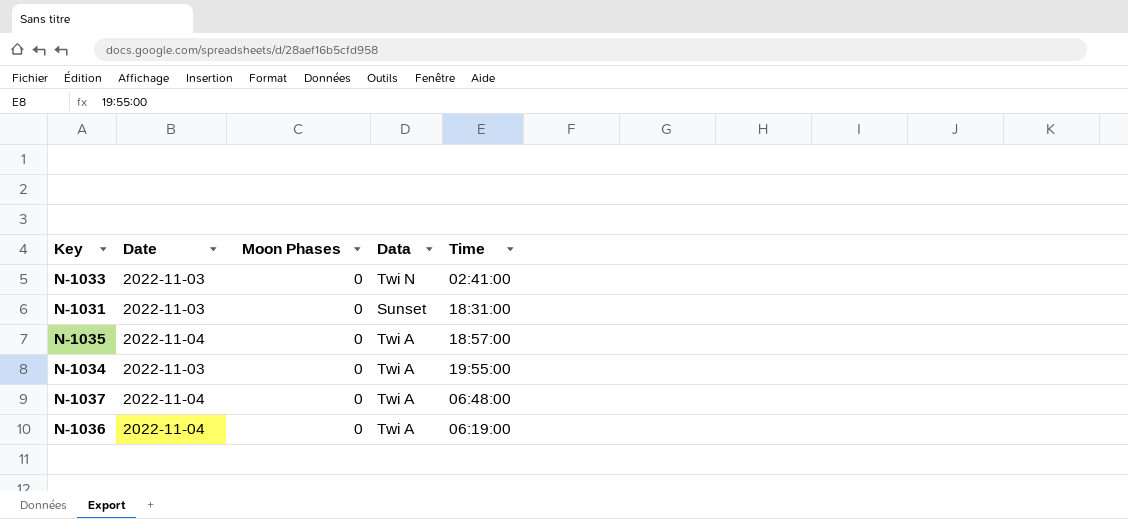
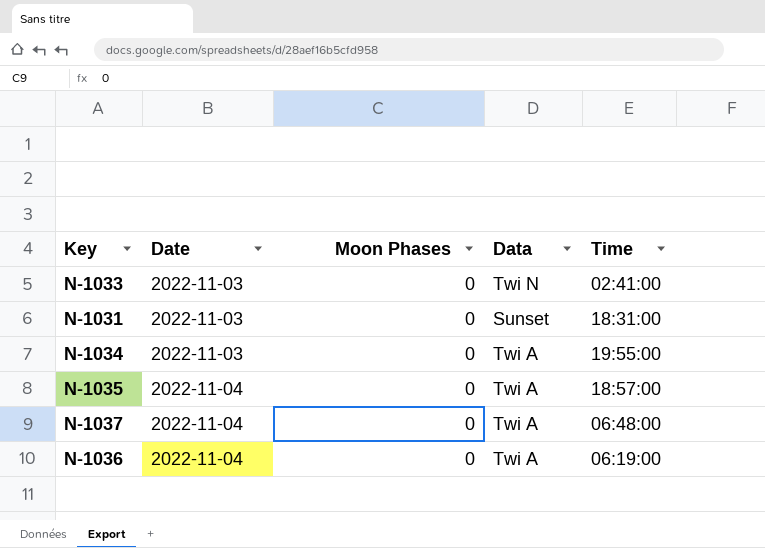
row order: none -> Date ascending

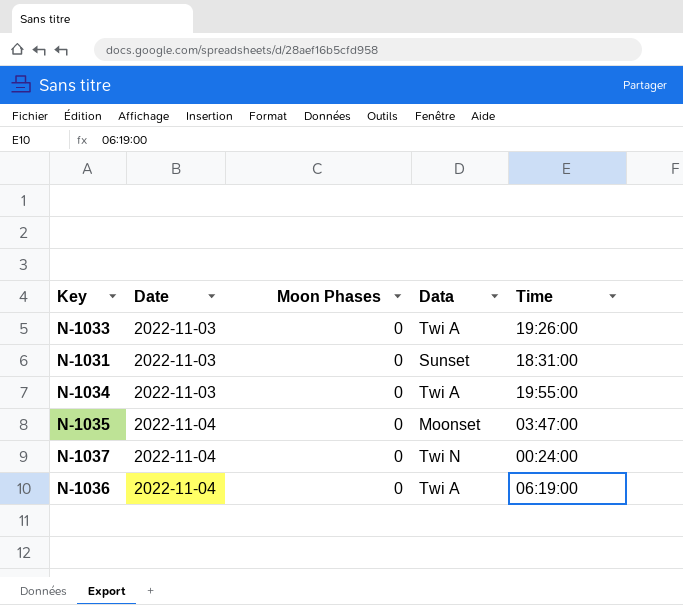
N-1033 | Data: Twi N -> Twi A
N-1033 | Time: 02:41:00 -> 19:26:00
N-1035 | Data: Twi A -> Moonset
N-1035 | Time: 18:57:00 -> 03:47:00
N-1037 | Data: Twi A -> Twi N
N-1037 | Time: 06:48:00 -> 00:24:00

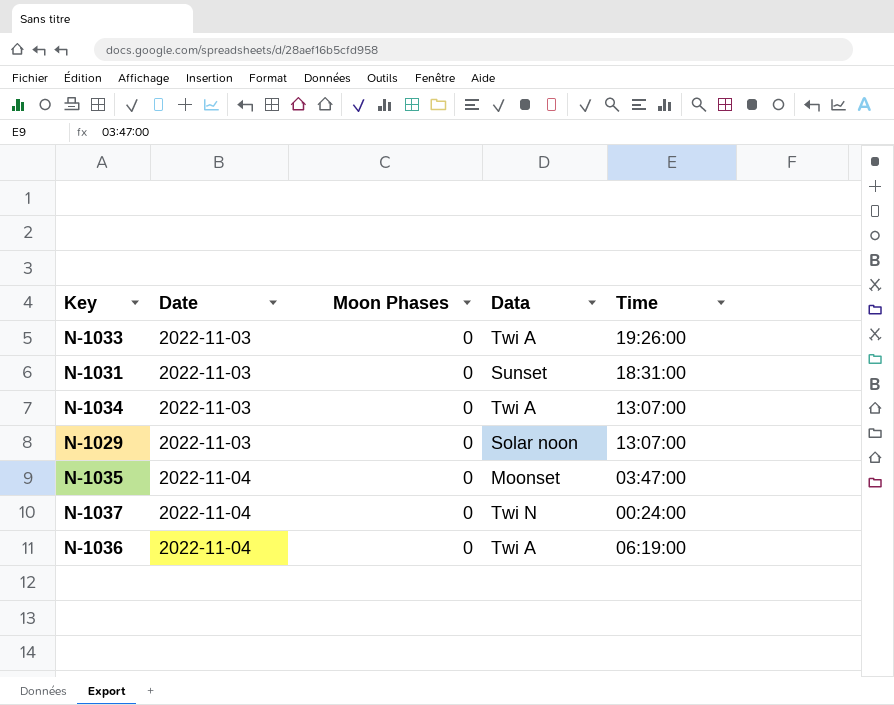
N-1034 | Time: 19:55:00 -> 13:07:00
row N-1029: none -> 2022-11-03 | 0 | Solar noon | 13:07:00

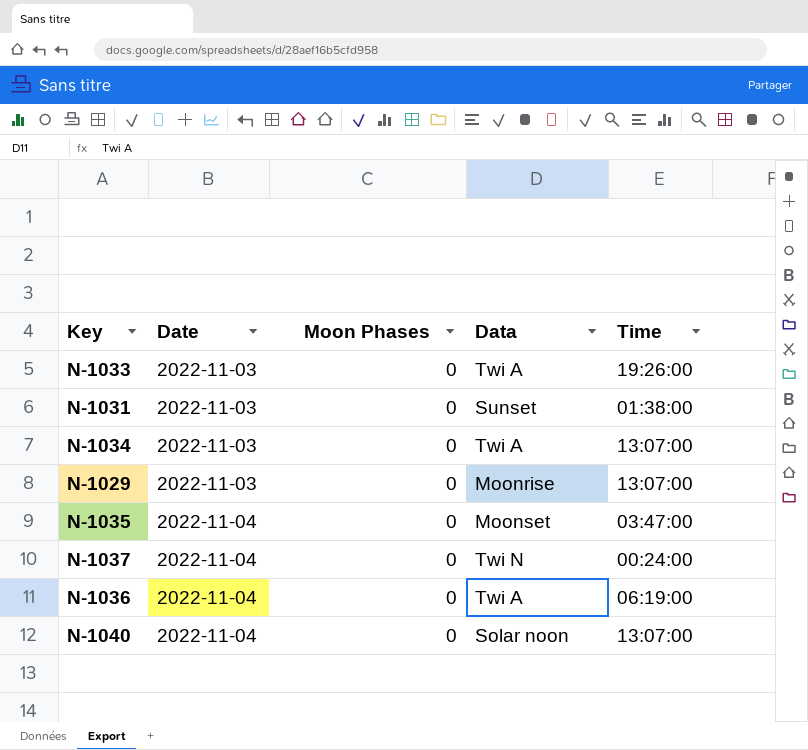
N-1031 | Time: 18:31:00 -> 01:38:00
N-1029 | Data: Solar noon -> Moonrise
row N-1040: none -> 2022-11-04 | 0 | Solar noon | 13:07:00

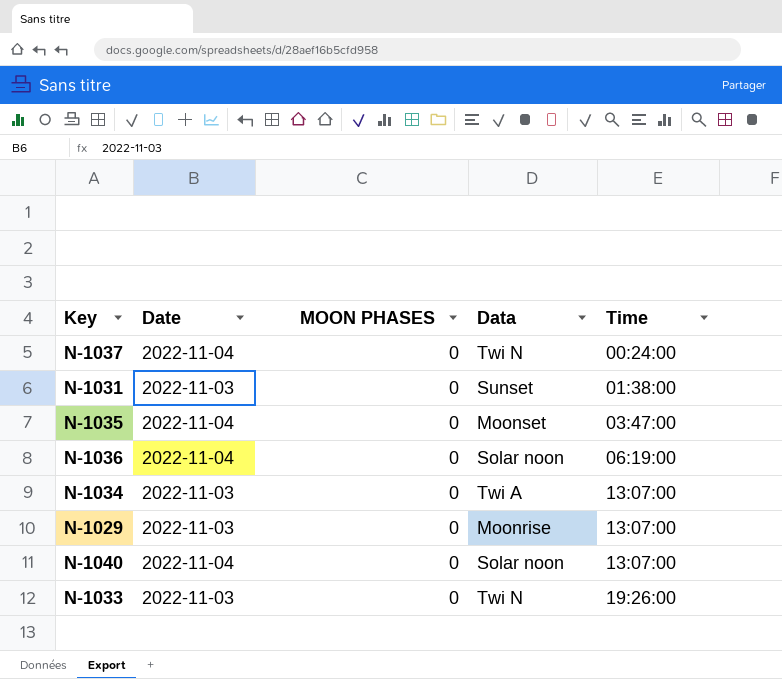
row order: Date ascending -> Time ascending
column name: Moon Phases -> MOON PHASES
N-1036 | Data: Twi A -> Solar noon
N-1033 | Data: Twi A -> Twi N

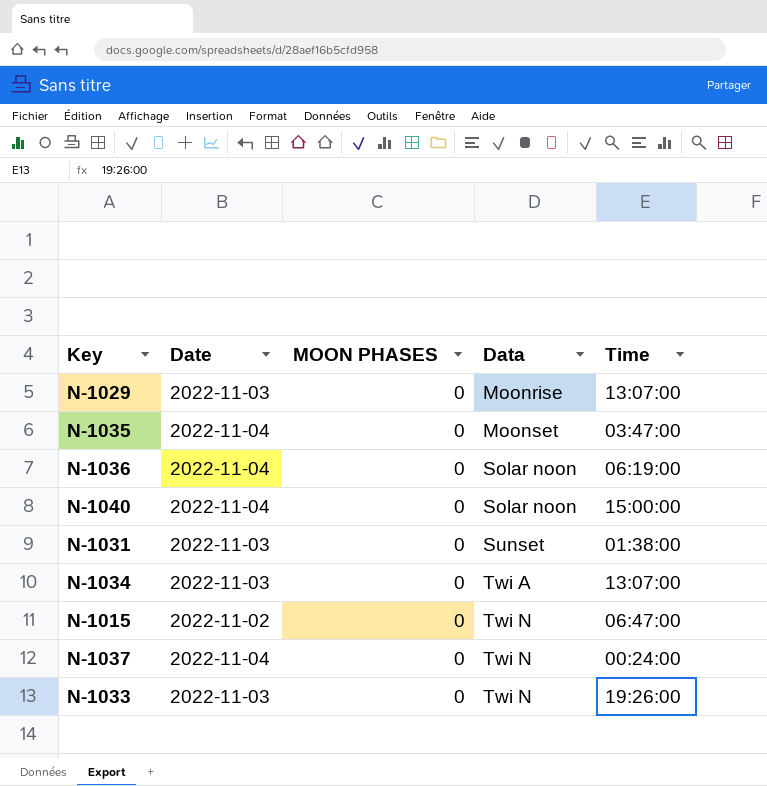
row order: Time ascending -> Data ascending
N-1040 | Time: 13:07:00 -> 15:00:00
row N-1015: none -> 2022-11-02 | 0 | Twi N | 06:47:00

